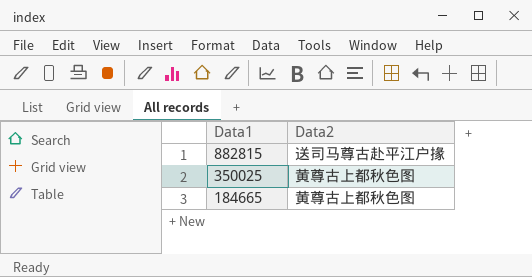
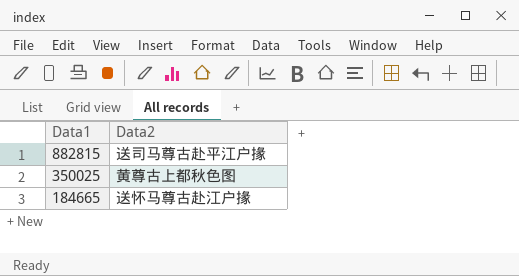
184665 | Data2: 黄尊古上都秋色图 -> 送怀马尊古赴江户掾

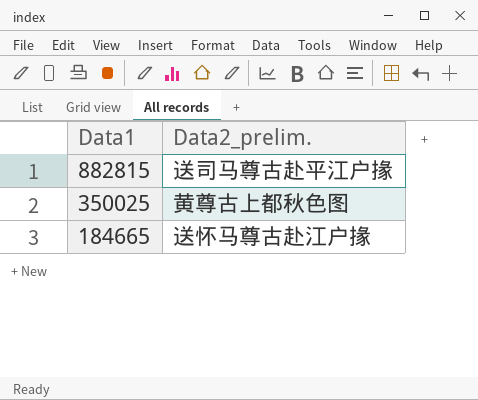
column name: Data2 -> Data2_prelim.

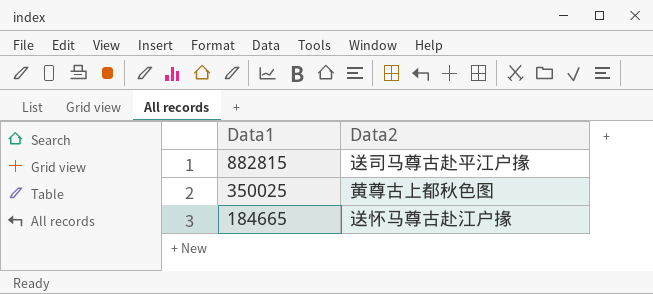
column name: Data2_prelim. -> Data2

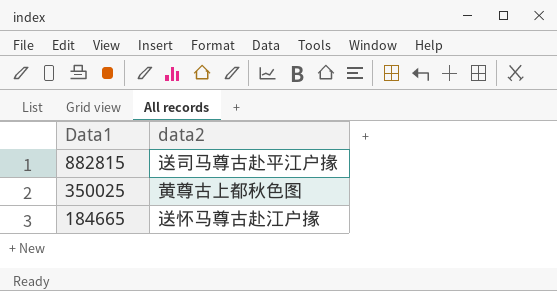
column name: Data2 -> data2

